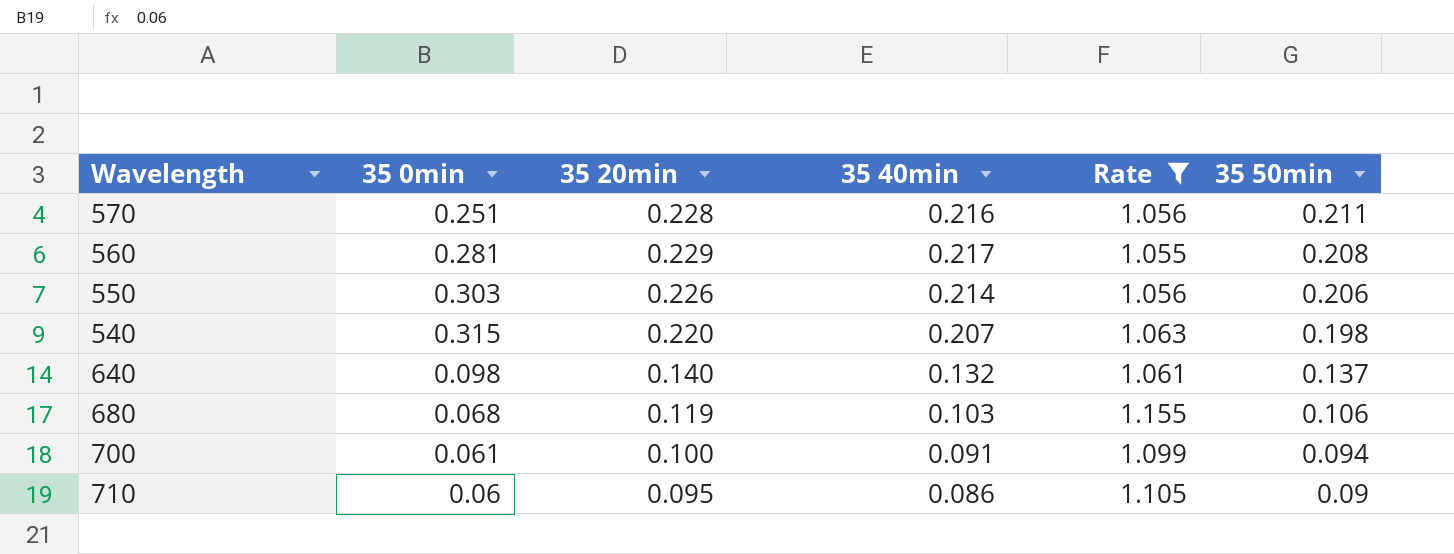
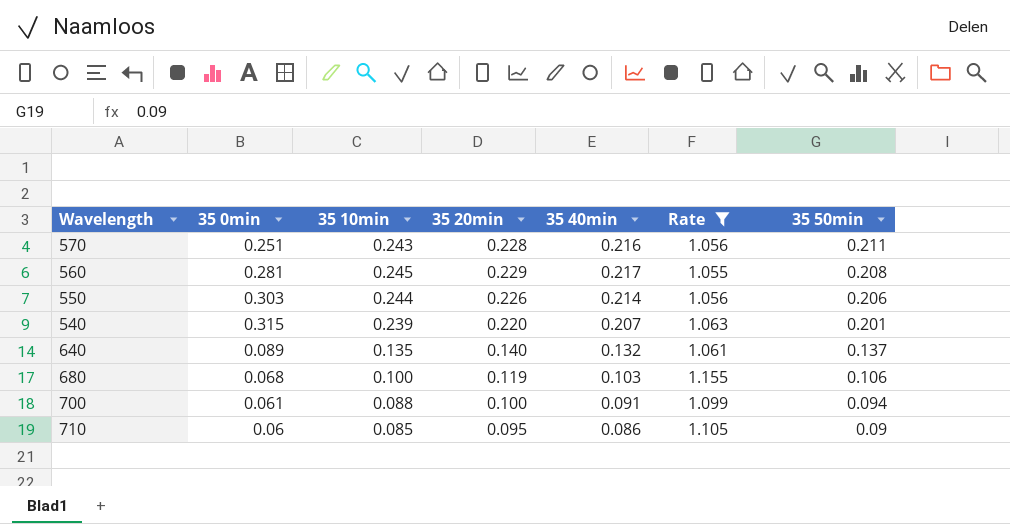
column 35 10min | position: none -> 3
540 | 35 50min: 0.198 -> 0.201
640 | 35 0min: 0.098 -> 0.089

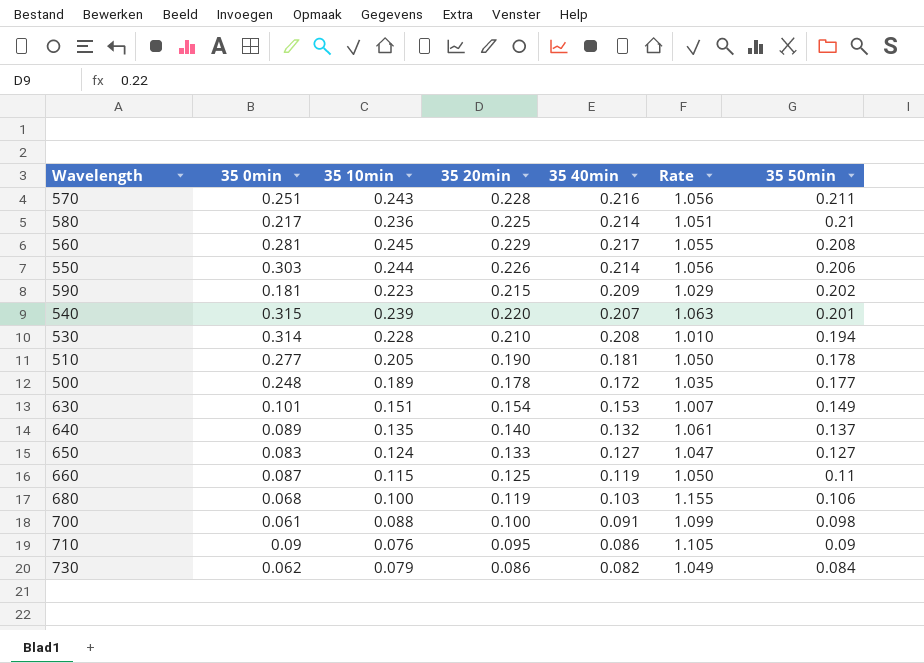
filter: Rate >= 1.055 -> none
700 | 35 50min: 0.094 -> 0.098
710 | 35 0min: 0.06 -> 0.09
710 | 35 10min: 0.085 -> 0.076

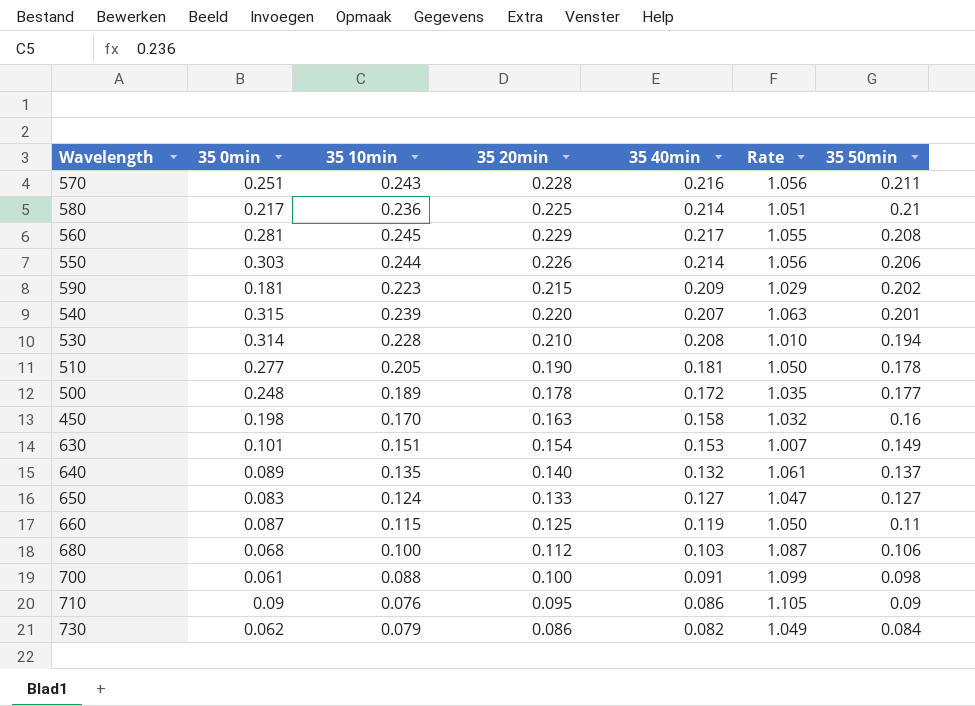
row 450: none -> 0.198 | 0.170 | 0.163 | 0.158 | 1.032 | 0.16
680 | 35 20min: 0.119 -> 0.112
680 | Rate: 1.155 -> 1.087

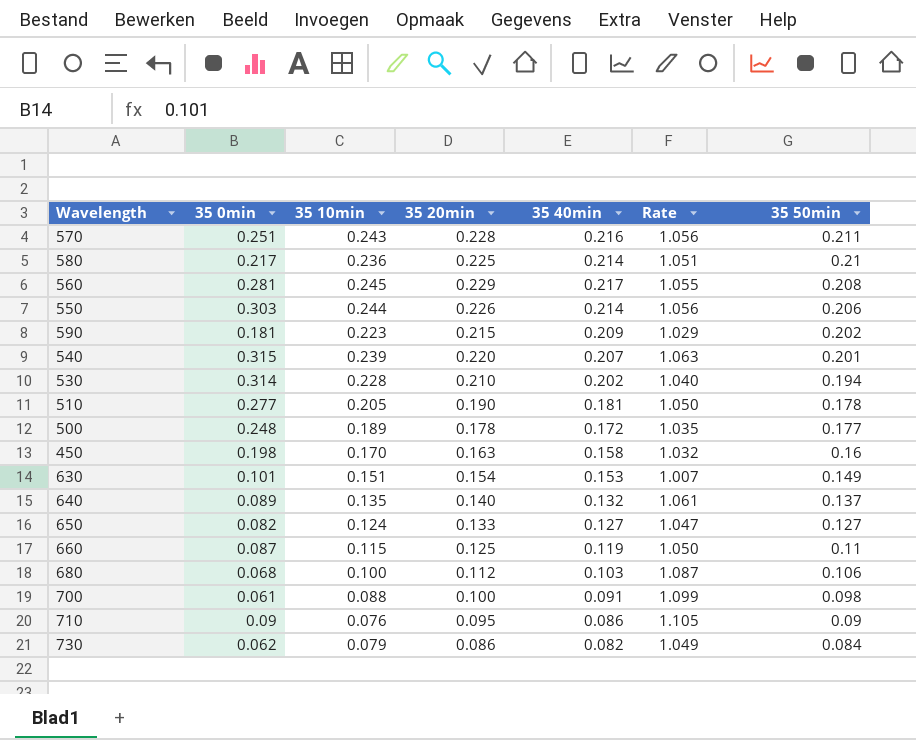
530 | 35 40min: 0.208 -> 0.202
530 | Rate: 1.010 -> 1.040
650 | 35 0min: 0.083 -> 0.082

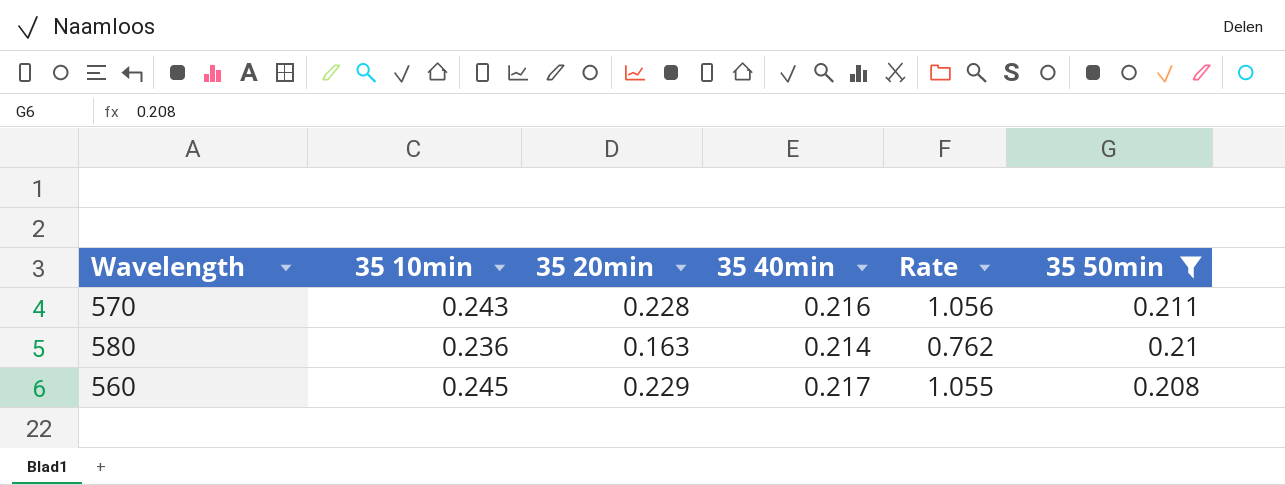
filter: none -> 35 50min >= 0.208
column 35 0min | position: 2 -> none
580 | 35 20min: 0.225 -> 0.163
580 | Rate: 1.051 -> 0.762

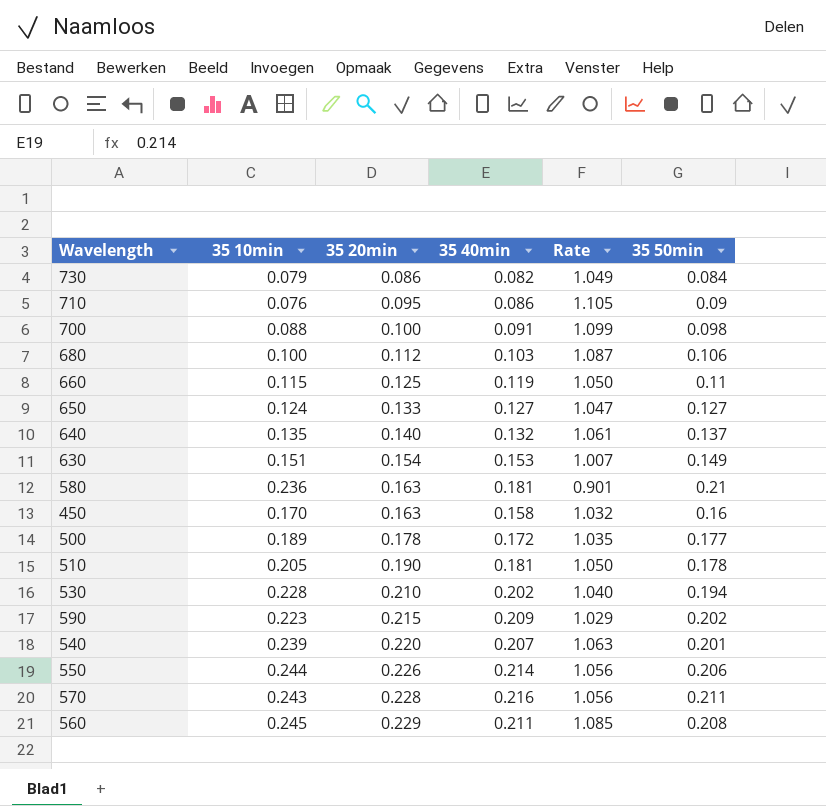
filter: 35 50min >= 0.208 -> none
row order: 35 50min descending -> 35 20min ascending
580 | 35 40min: 0.214 -> 0.181
580 | Rate: 0.762 -> 0.901
560 | 35 40min: 0.217 -> 0.211
560 | Rate: 1.055 -> 1.085

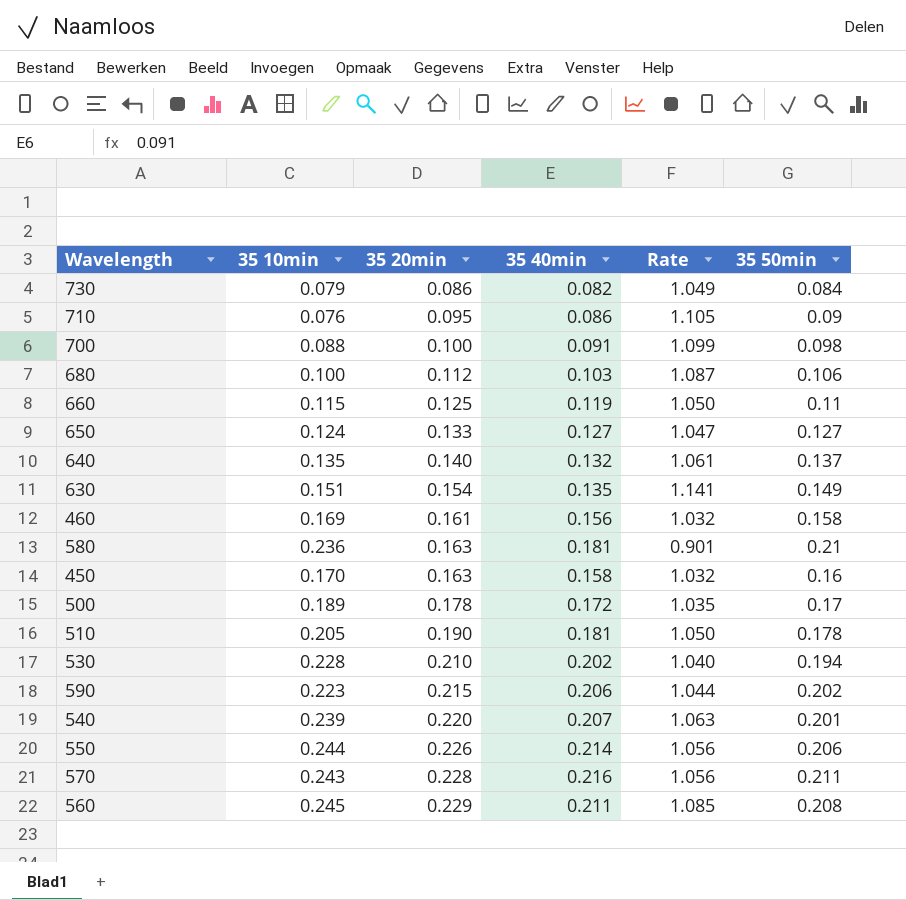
630 | 35 40min: 0.153 -> 0.135
630 | Rate: 1.007 -> 1.141
row 460: none -> 0.169 | 0.161 | 0.156 | 1.032 | 0.158
500 | 35 50min: 0.177 -> 0.17
590 | 35 40min: 0.209 -> 0.206
590 | Rate: 1.029 -> 1.044

